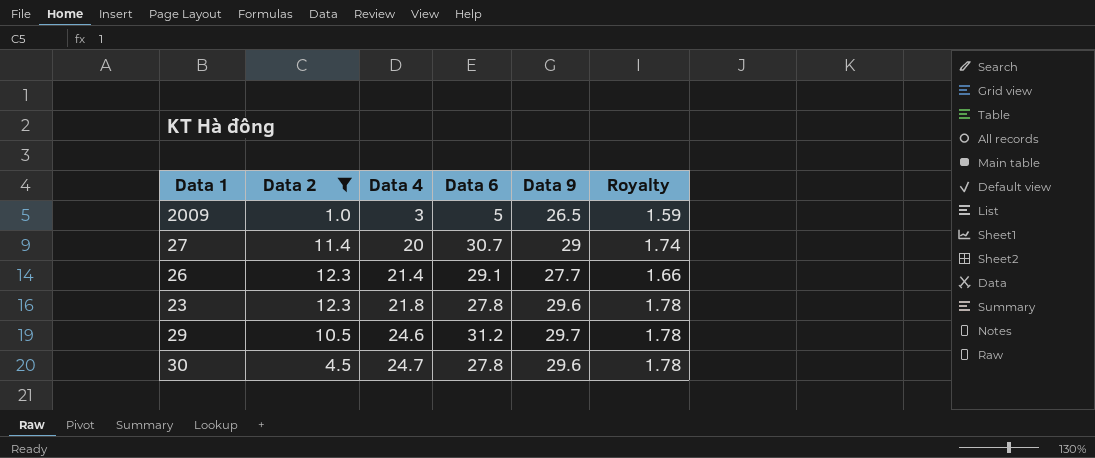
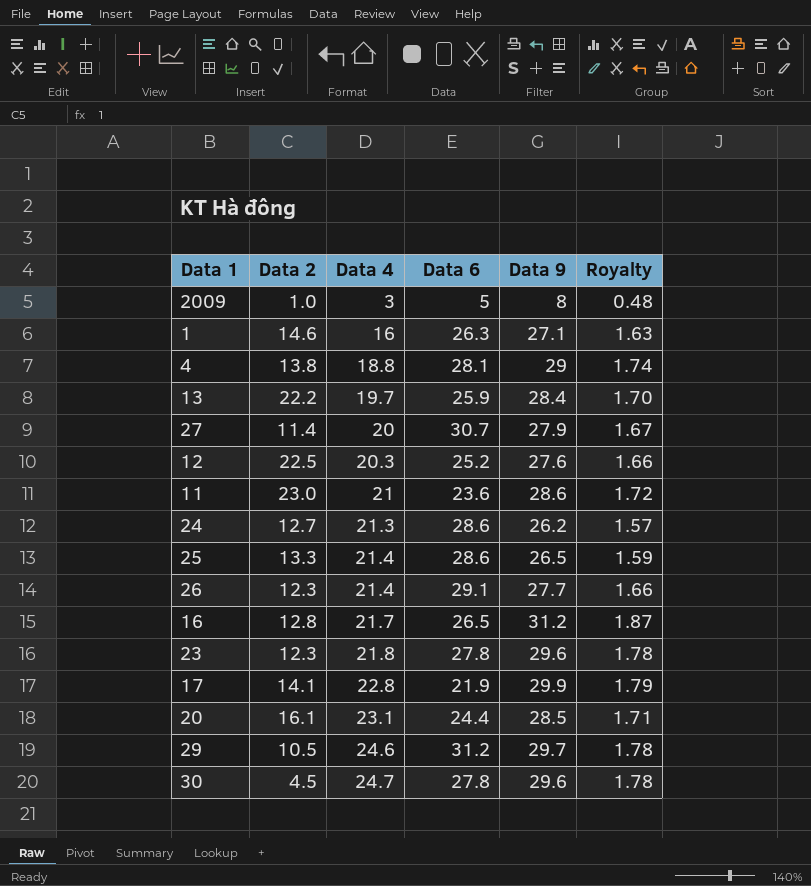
filter: Data 2 <= 12.3 -> none
2009 | Data 9: 26.5 -> 8
2009 | Royalty: 1.59 -> 0.48
27 | Data 9: 29 -> 27.9
27 | Royalty: 1.74 -> 1.67

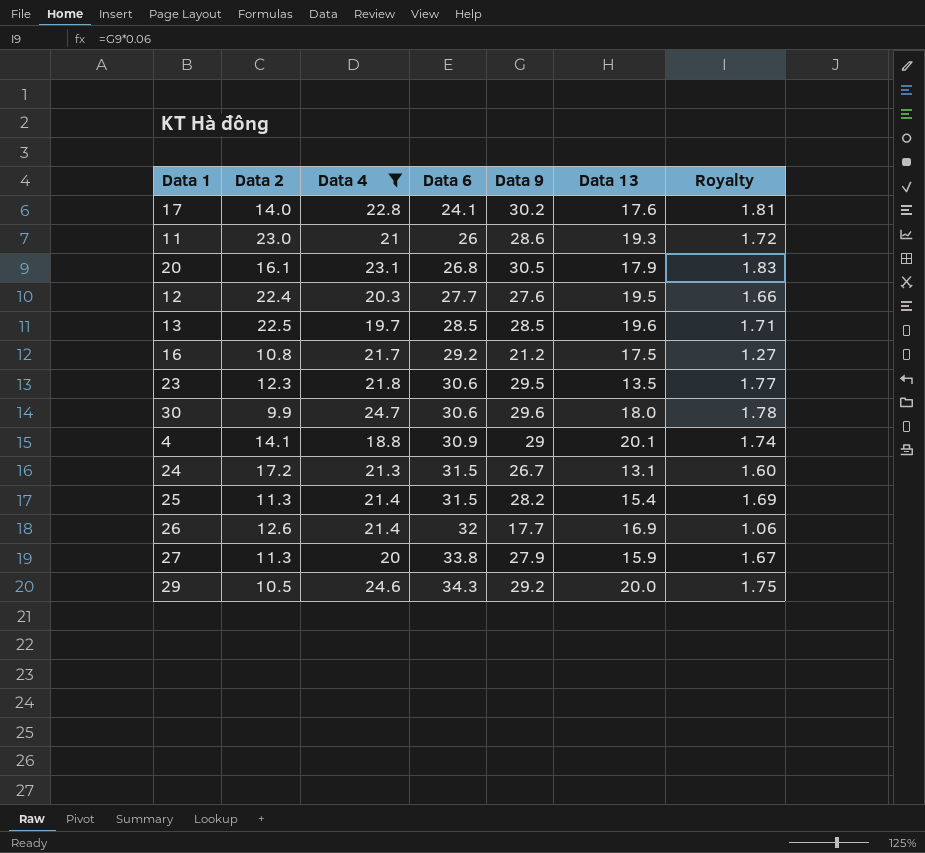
filter: none -> Data 4 >= 18.8
row order: Data 4 ascending -> Data 6 ascending
column Data 13 | position: none -> 6
17 | Data 2: 14.1 -> 14.0
17 | Data 6: 21.9 -> 24.1
17 | Data 9: 29.9 -> 30.2
17 | Royalty: 1.79 -> 1.81
11 | Data 6: 23.6 -> 26
20 | Data 6: 24.4 -> 26.8
20 | Data 9: 28.5 -> 30.5
20 | Royalty: 1.71 -> 1.83
12 | Data 2: 22.5 -> 22.4
12 | Data 6: 25.2 -> 27.7
13 | Data 2: 22.2 -> 22.5
13 | Data 6: 25.9 -> 28.5
13 | Data 9: 28.4 -> 28.5
13 | Royalty: 1.70 -> 1.71
16 | Data 2: 12.8 -> 10.8
16 | Data 6: 26.5 -> 29.2
16 | Data 9: 31.2 -> 21.2
16 | Royalty: 1.87 -> 1.27
23 | Data 6: 27.8 -> 30.6
23 | Data 9: 29.6 -> 29.5
23 | Royalty: 1.78 -> 1.77
30 | Data 2: 4.5 -> 9.9
30 | Data 6: 27.8 -> 30.6
4 | Data 2: 13.8 -> 14.1
4 | Data 6: 28.1 -> 30.9
24 | Data 2: 12.7 -> 17.2
24 | Data 6: 28.6 -> 31.5
24 | Data 9: 26.2 -> 26.7
24 | Royalty: 1.57 -> 1.60
25 | Data 2: 13.3 -> 11.3
25 | Data 6: 28.6 -> 31.5
25 | Data 9: 26.5 -> 28.2
25 | Royalty: 1.59 -> 1.69
26 | Data 2: 12.3 -> 12.6
26 | Data 6: 29.1 -> 32
26 | Data 9: 27.7 -> 17.7
26 | Royalty: 1.66 -> 1.06
27 | Data 2: 11.4 -> 11.3
27 | Data 6: 30.7 -> 33.8
29 | Data 6: 31.2 -> 34.3
29 | Data 9: 29.7 -> 29.2
29 | Royalty: 1.78 -> 1.75

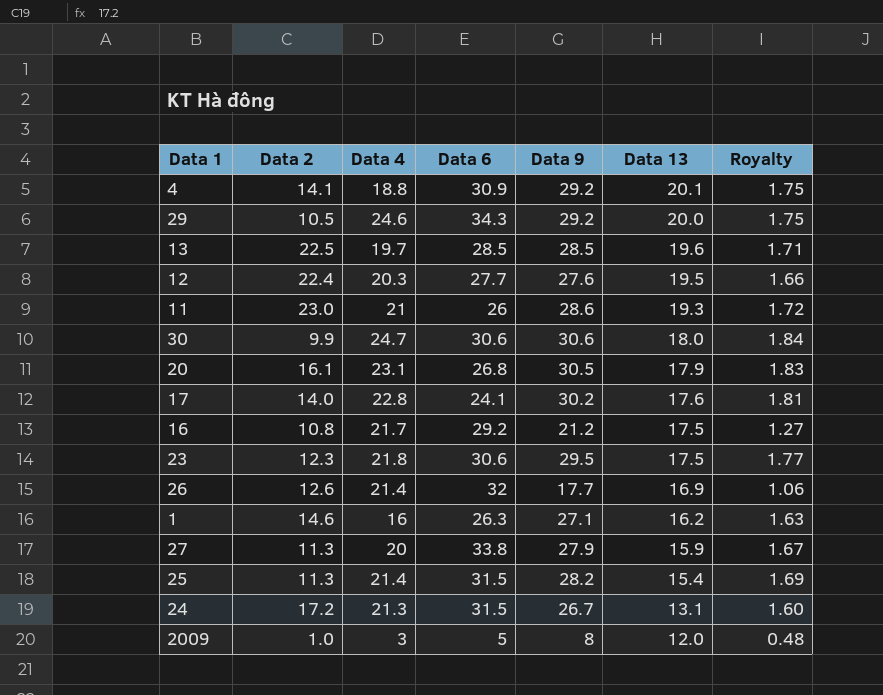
filter: Data 4 >= 18.8 -> none
row order: Data 6 ascending -> Data 13 descending
4 | Data 9: 29 -> 29.2
4 | Royalty: 1.74 -> 1.75
30 | Data 9: 29.6 -> 30.6
30 | Royalty: 1.78 -> 1.84
23 | Data 13: 13.5 -> 17.5

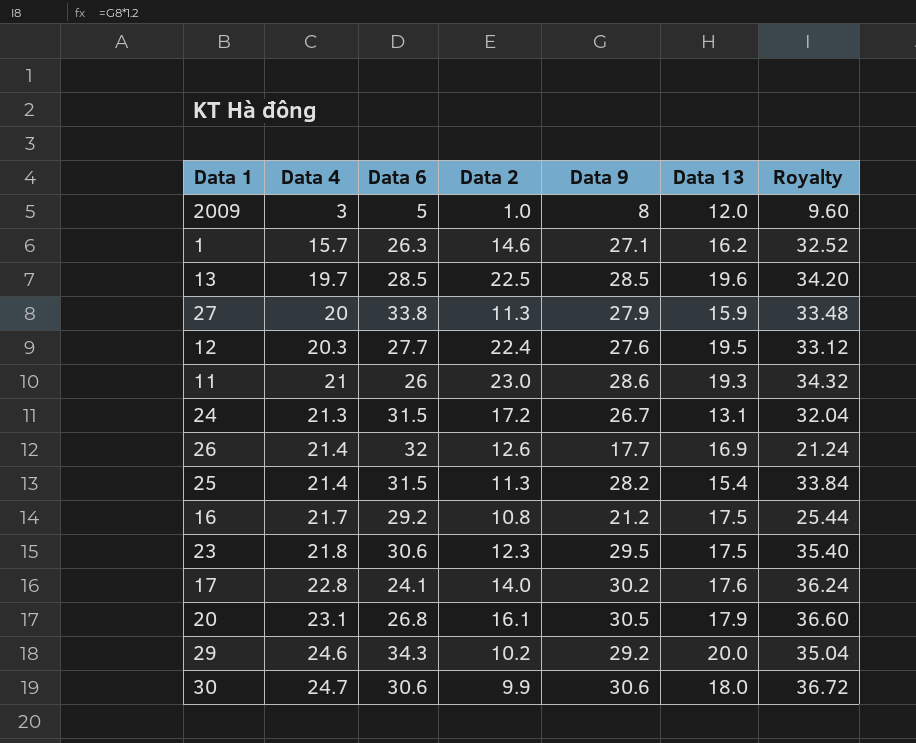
row order: Data 13 descending -> Data 4 ascending
column Data 2 | position: 2 -> 4
column Royalty | formula: [Data 9] * 0.06 -> [Data 9] * 1.2
row 4: 14.1 | 18.8 | 30.9 | 29.2 | 20.1 | 1.75 -> none
1 | Data 4: 16 -> 15.7
29 | Data 2: 10.5 -> 10.2

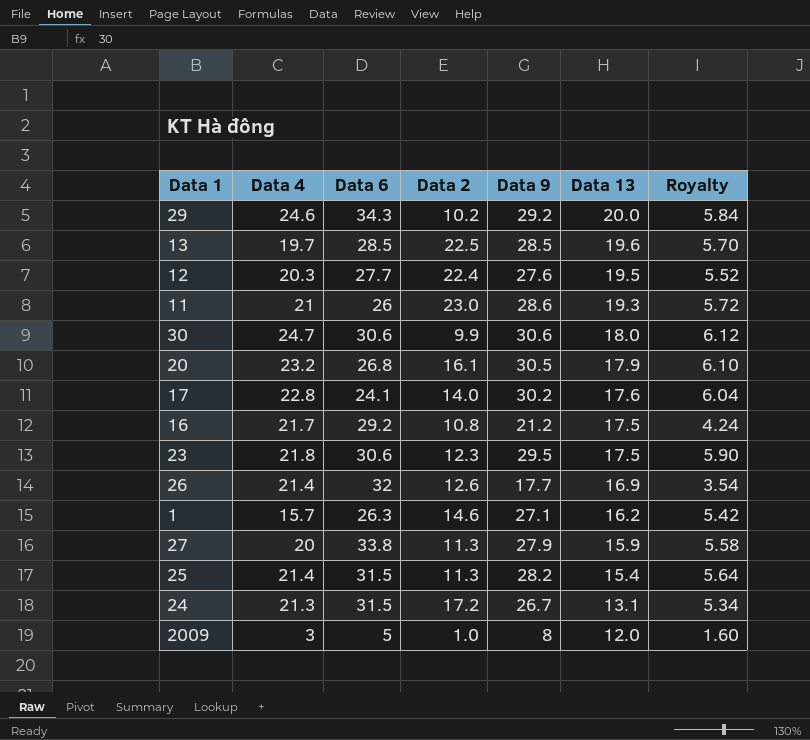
row order: Data 4 ascending -> Data 13 descending
column Royalty | formula: [Data 9] * 1.2 -> [Data 9] * 0.2
20 | Data 4: 23.1 -> 23.2

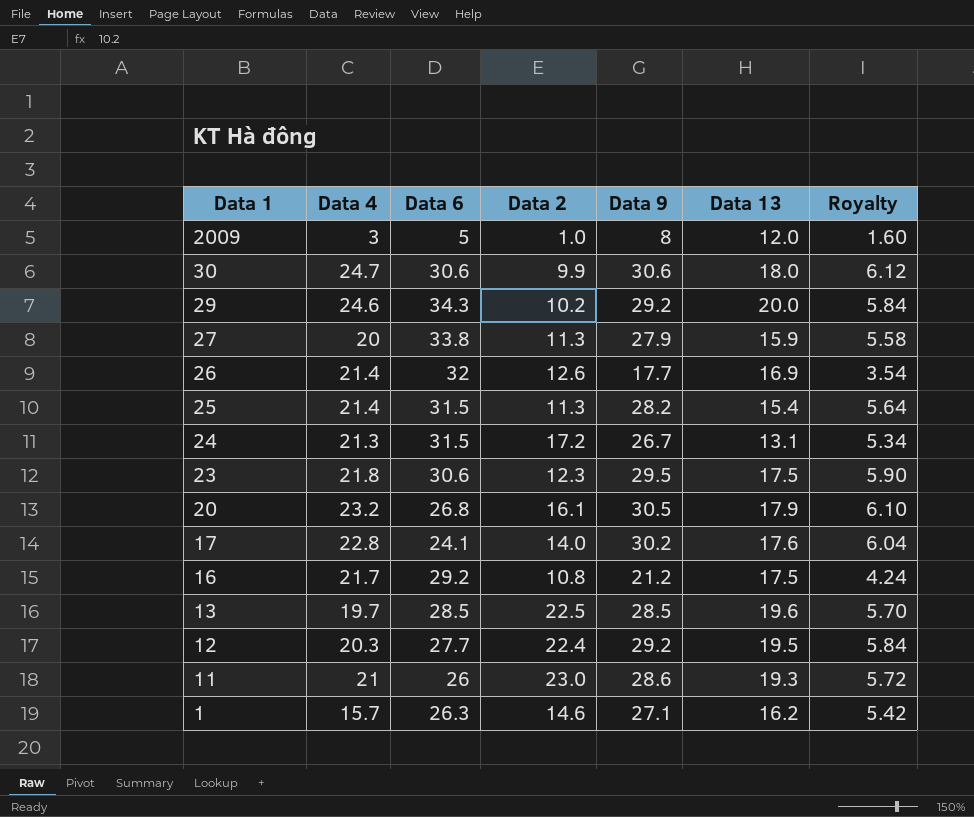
row order: Data 13 descending -> Data 1 descending
12 | Data 9: 27.6 -> 29.2
12 | Royalty: 5.52 -> 5.84

